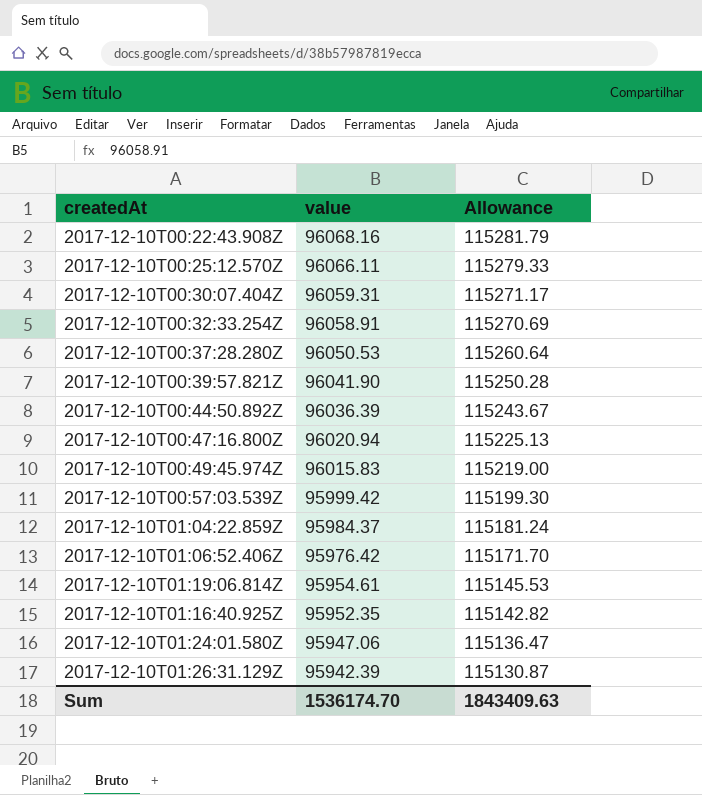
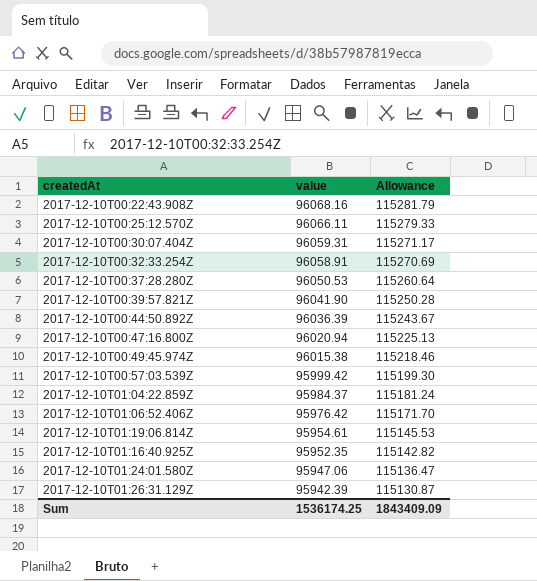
2017-12-10T00:49:45.974Z | value: 96015.83 -> 96015.38
2017-12-10T00:49:45.974Z | Allowance: 115219.00 -> 115218.46
Sum | value: 1536174.70 -> 1536174.25
Sum | Allowance: 1843409.63 -> 1843409.09

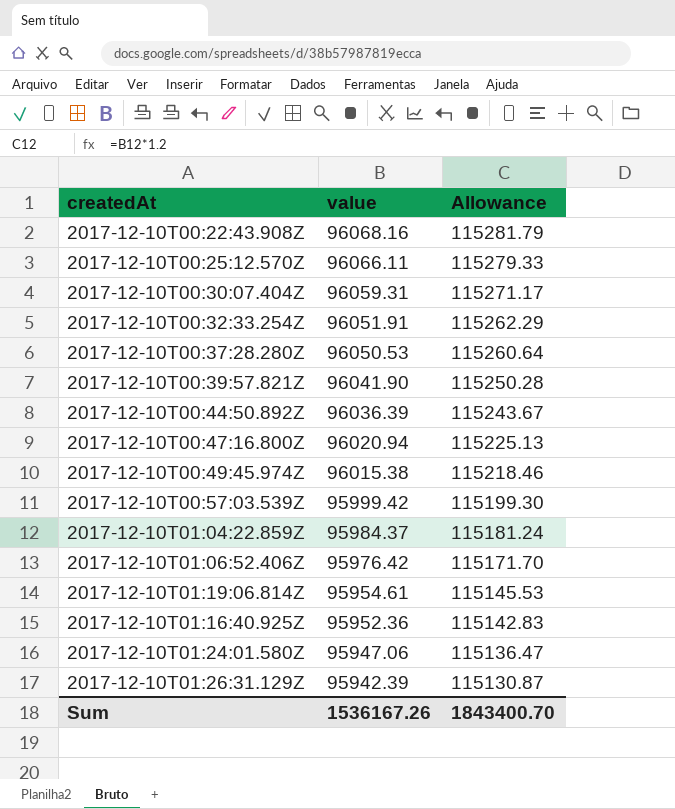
2017-12-10T00:32:33.254Z | value: 96058.91 -> 96051.91
2017-12-10T00:32:33.254Z | Allowance: 115270.69 -> 115262.29
2017-12-10T01:16:40.925Z | value: 95952.35 -> 95952.36
2017-12-10T01:16:40.925Z | Allowance: 115142.82 -> 115142.83
Sum | value: 1536174.25 -> 1536167.26
Sum | Allowance: 1843409.09 -> 1843400.70

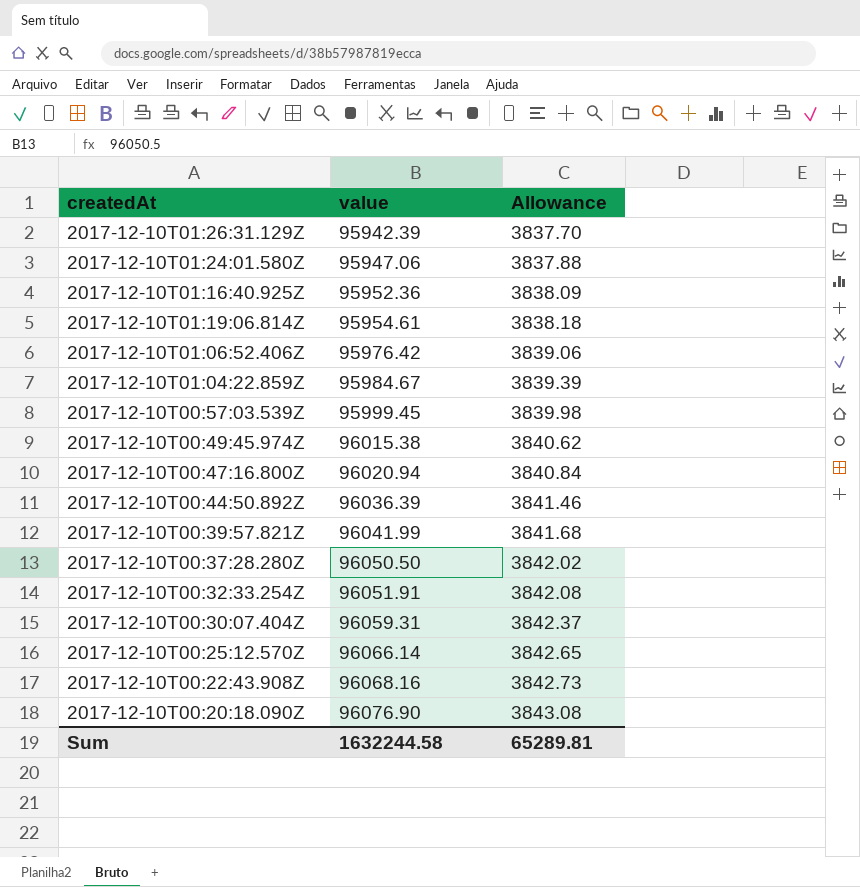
row order: value descending -> value ascending
column Allowance | formula: [value] * 1.2 -> [value] * 0.04
2017-12-10T01:04:22.859Z | value: 95984.37 -> 95984.67
2017-12-10T00:57:03.539Z | value: 95999.42 -> 95999.45
2017-12-10T00:39:57.821Z | value: 96041.90 -> 96041.99
2017-12-10T00:37:28.280Z | value: 96050.53 -> 96050.50
2017-12-10T00:25:12.570Z | value: 96066.11 -> 96066.14
row 2017-12-10T00:20:18.090Z: none -> 96076.90 | 3843.08
Sum | value: 1536167.26 -> 1632244.58
Sum | Allowance: 1843400.70 -> 65289.81

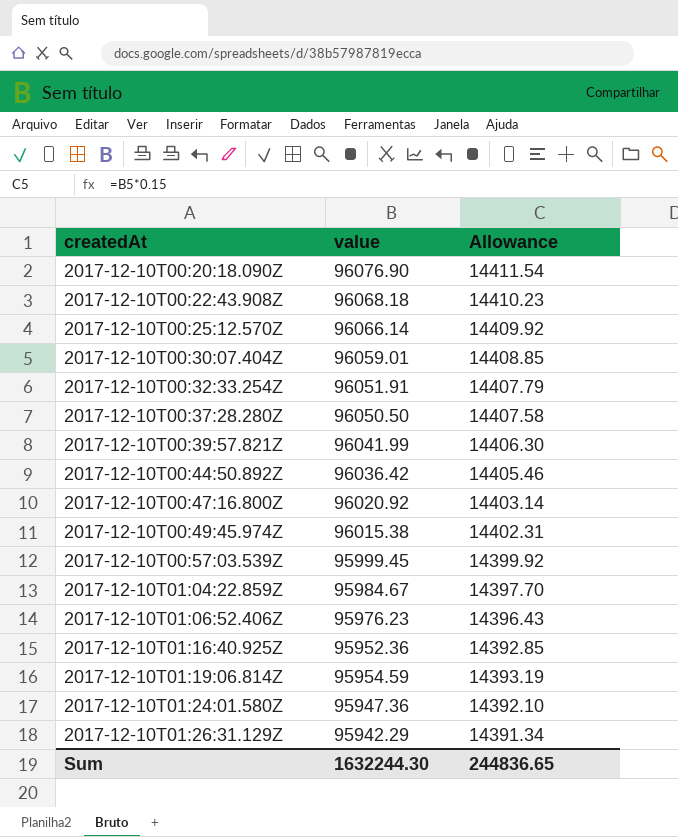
row order: value ascending -> createdAt ascending
column Allowance | formula: [value] * 0.04 -> [value] * 0.15
2017-12-10T00:22:43.908Z | value: 96068.16 -> 96068.18
2017-12-10T00:30:07.404Z | value: 96059.31 -> 96059.01
2017-12-10T00:44:50.892Z | value: 96036.39 -> 96036.42
2017-12-10T00:47:16.800Z | value: 96020.94 -> 96020.92
2017-12-10T01:06:52.406Z | value: 95976.42 -> 95976.23
2017-12-10T01:19:06.814Z | value: 95954.61 -> 95954.59
2017-12-10T01:24:01.580Z | value: 95947.06 -> 95947.36
2017-12-10T01:26:31.129Z | value: 95942.39 -> 95942.29
Sum | value: 1632244.58 -> 1632244.30
Sum | Allowance: 65289.81 -> 244836.65

